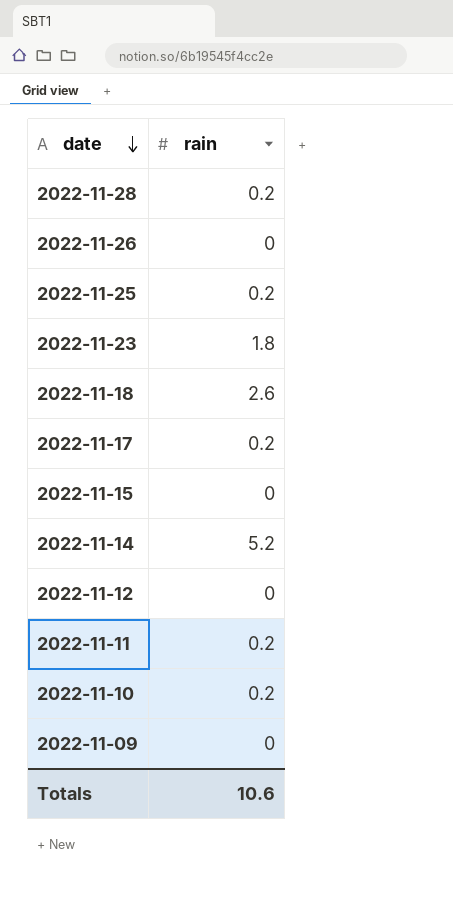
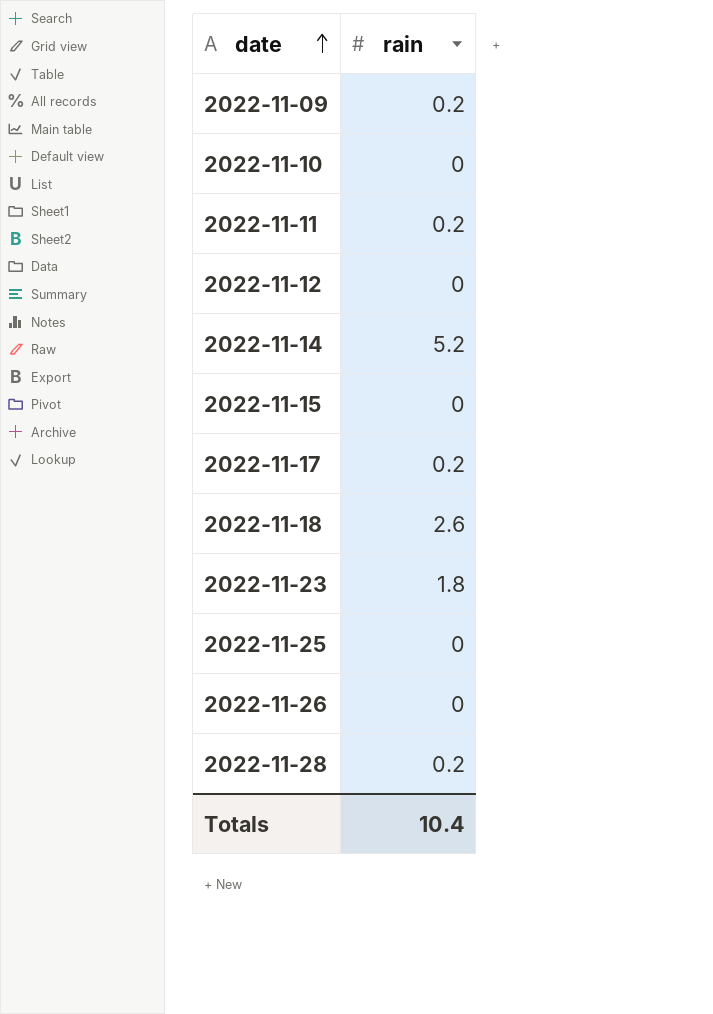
row order: date descending -> date ascending
2022-11-09 | rain: 0 -> 0.2
2022-11-10 | rain: 0.2 -> 0
2022-11-25 | rain: 0.2 -> 0
Totals | rain: 10.6 -> 10.4

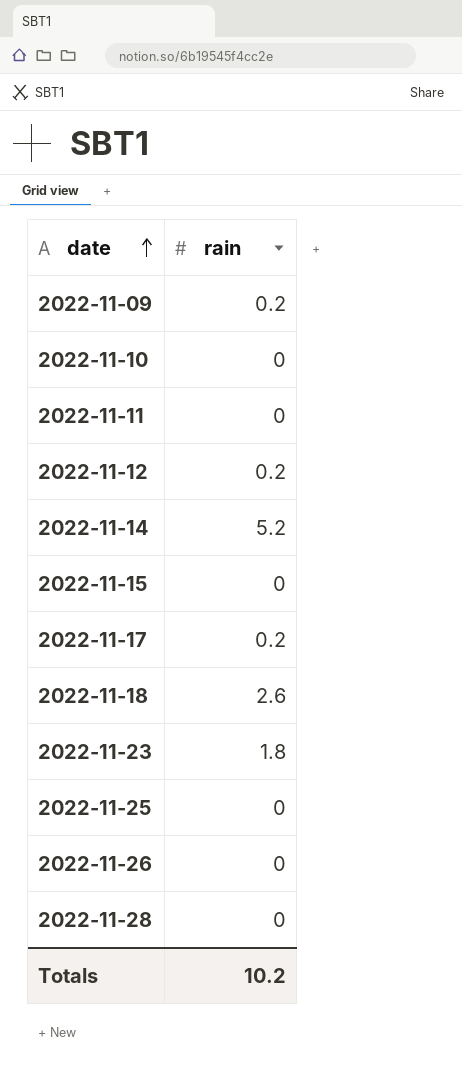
2022-11-11 | rain: 0.2 -> 0
2022-11-12 | rain: 0 -> 0.2
2022-11-28 | rain: 0.2 -> 0
Totals | rain: 10.4 -> 10.2

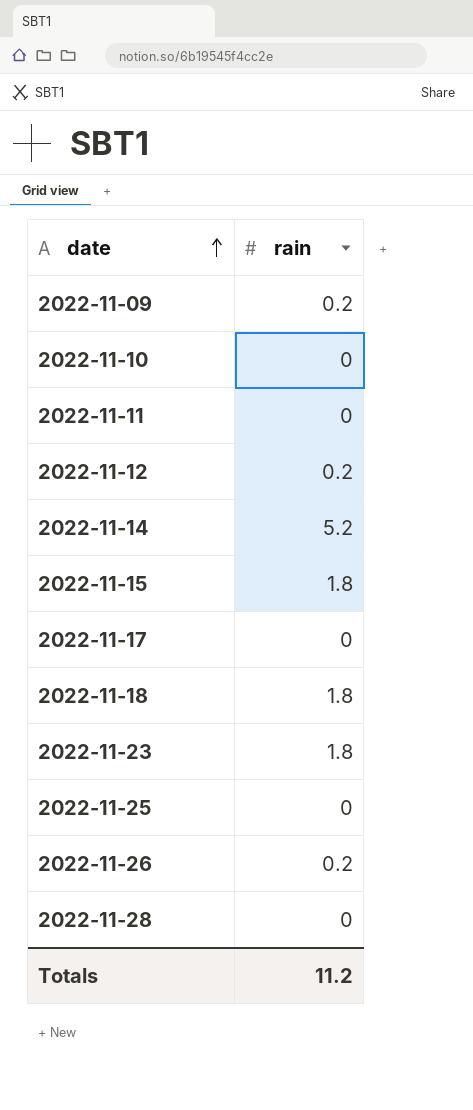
2022-11-15 | rain: 0 -> 1.8
2022-11-17 | rain: 0.2 -> 0
2022-11-18 | rain: 2.6 -> 1.8
2022-11-26 | rain: 0 -> 0.2
Totals | rain: 10.2 -> 11.2

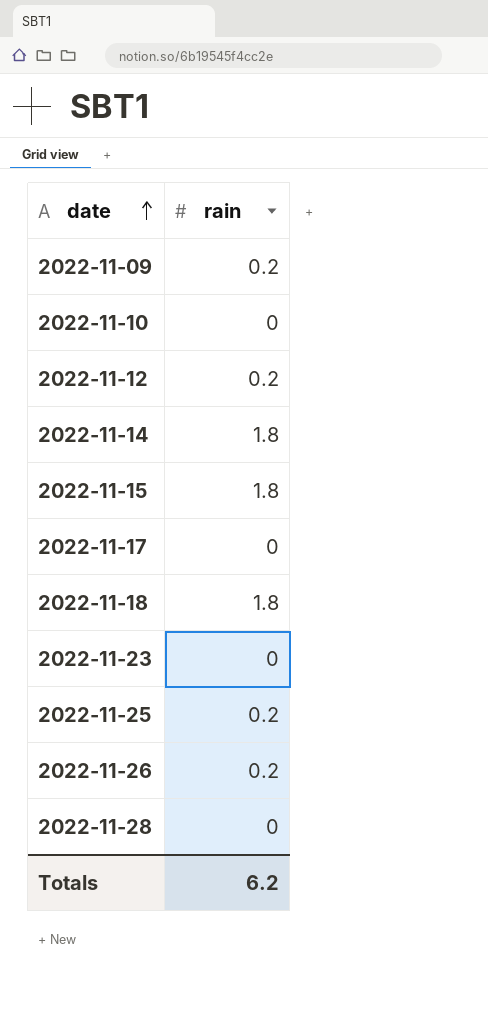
row 2022-11-11: 0 -> none
2022-11-14 | rain: 5.2 -> 1.8
2022-11-23 | rain: 1.8 -> 0
2022-11-25 | rain: 0 -> 0.2
Totals | rain: 11.2 -> 6.2

